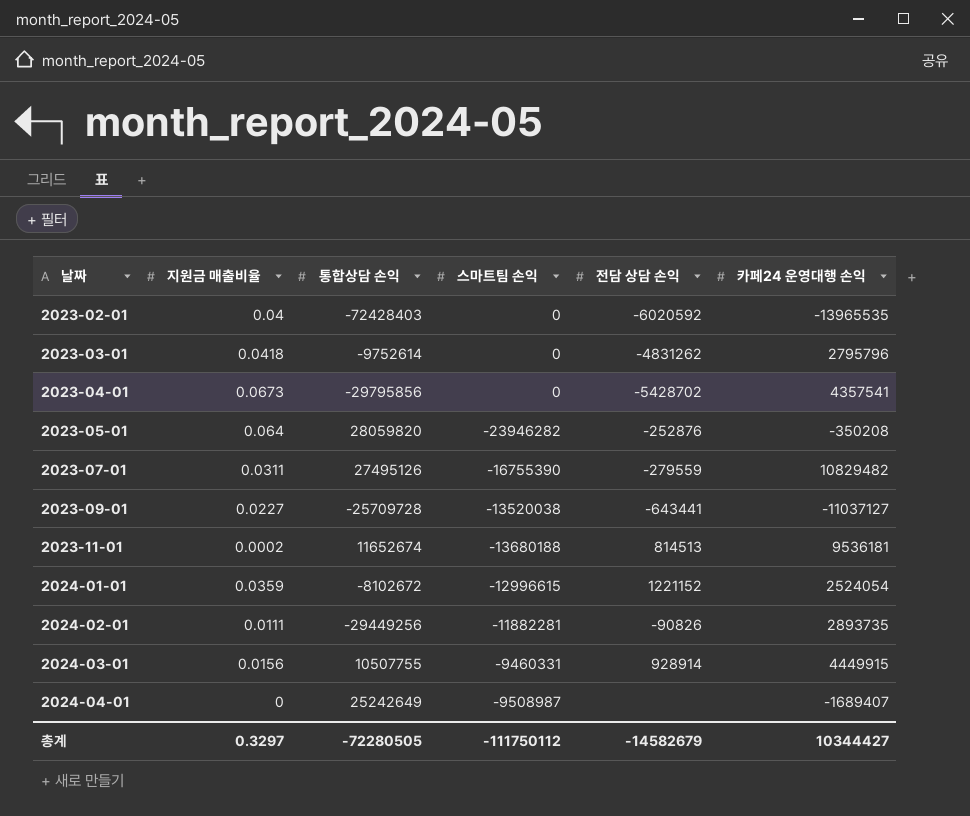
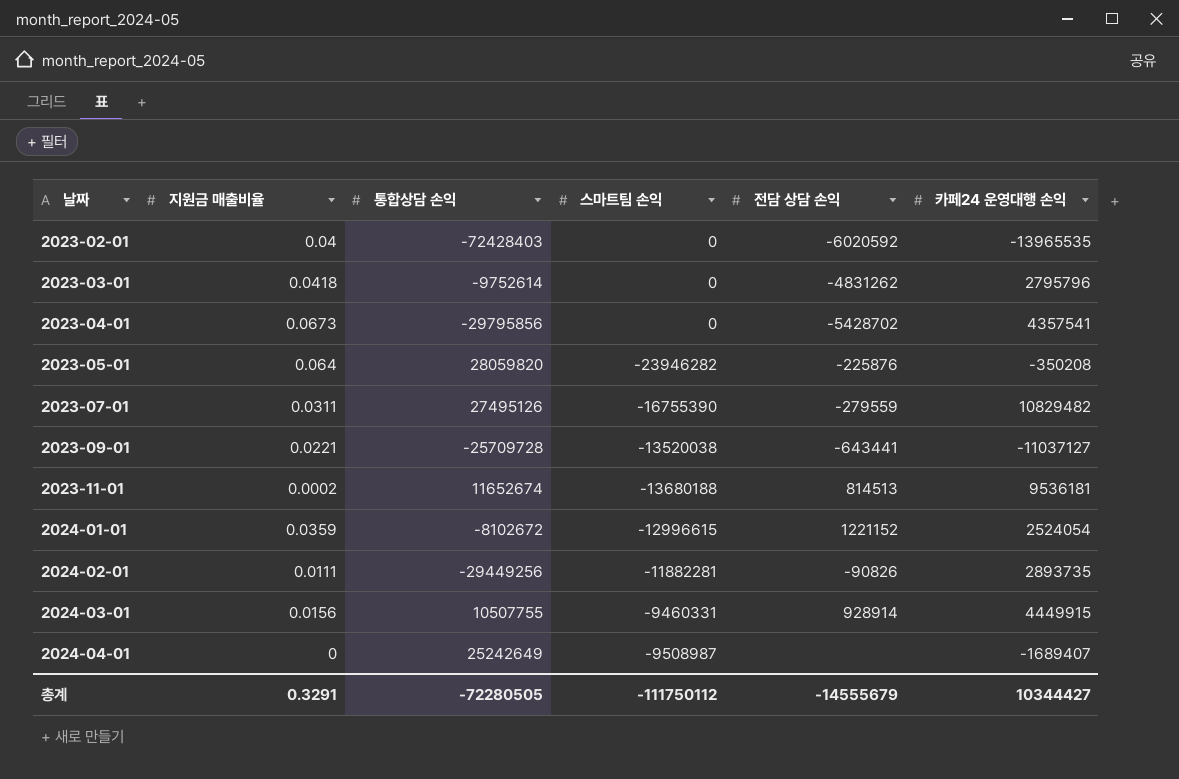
2023-05-01 | 전담 상담 손익: -252876 -> -225876
2023-09-01 | 지원금 매출비율: 0.0227 -> 0.0221
총계 | 지원금 매출비율: 0.3297 -> 0.3291
총계 | 전담 상담 손익: -14582679 -> -14555679

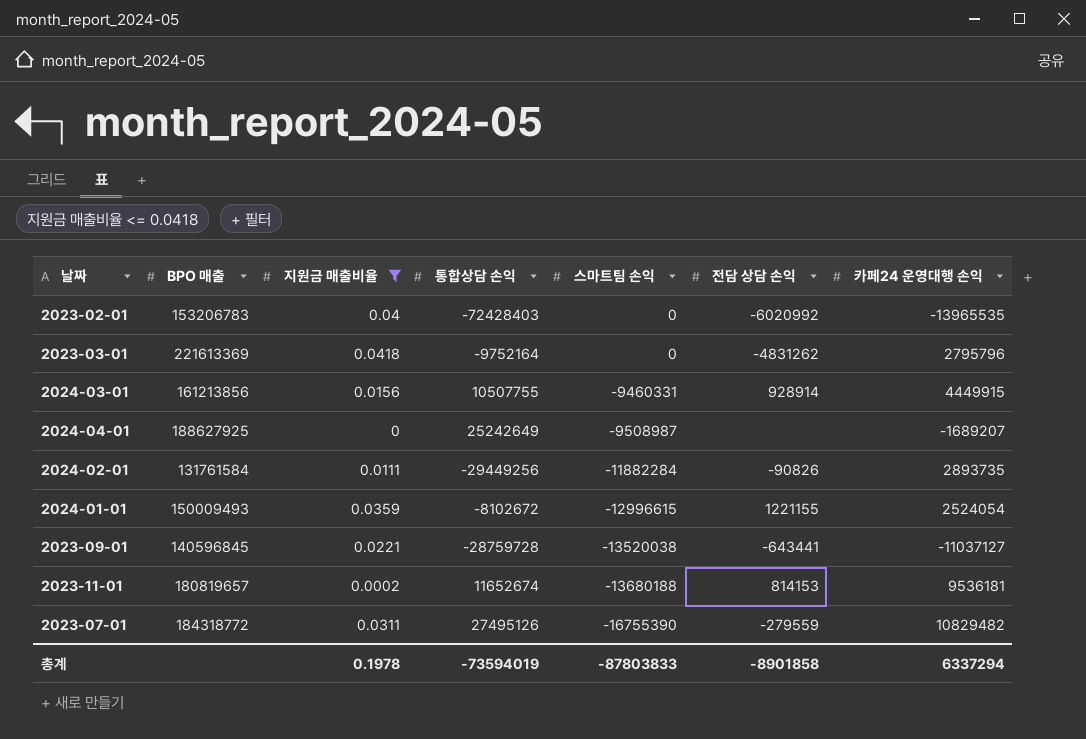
filter: none -> 지원금 매출비율 <= 0.0418
row order: 날짜 ascending -> 스마트팀 손익 descending
column BPO 매출 | position: none -> 2
2023-02-01 | 전담 상담 손익: -6020592 -> -6020992
2023-03-01 | 통합상담 손익: -9752614 -> -9752164
2024-04-01 | 카페24 운영대행 손익: -1689407 -> -1689207
2024-02-01 | 스마트팀 손익: -11882281 -> -11882284
2024-01-01 | 전담 상담 손익: 1221152 -> 1221155
2023-09-01 | 통합상담 손익: -25709728 -> -28759728
2023-11-01 | 전담 상담 손익: 814513 -> 814153
총계 | 지원금 매출비율: 0.3291 -> 0.1978
총계 | 통합상담 손익: -72280505 -> -73594019
총계 | 스마트팀 손익: -111750112 -> -87803833
총계 | 전담 상담 손익: -14555679 -> -8901858
총계 | 카페24 운영대행 손익: 10344427 -> 6337294

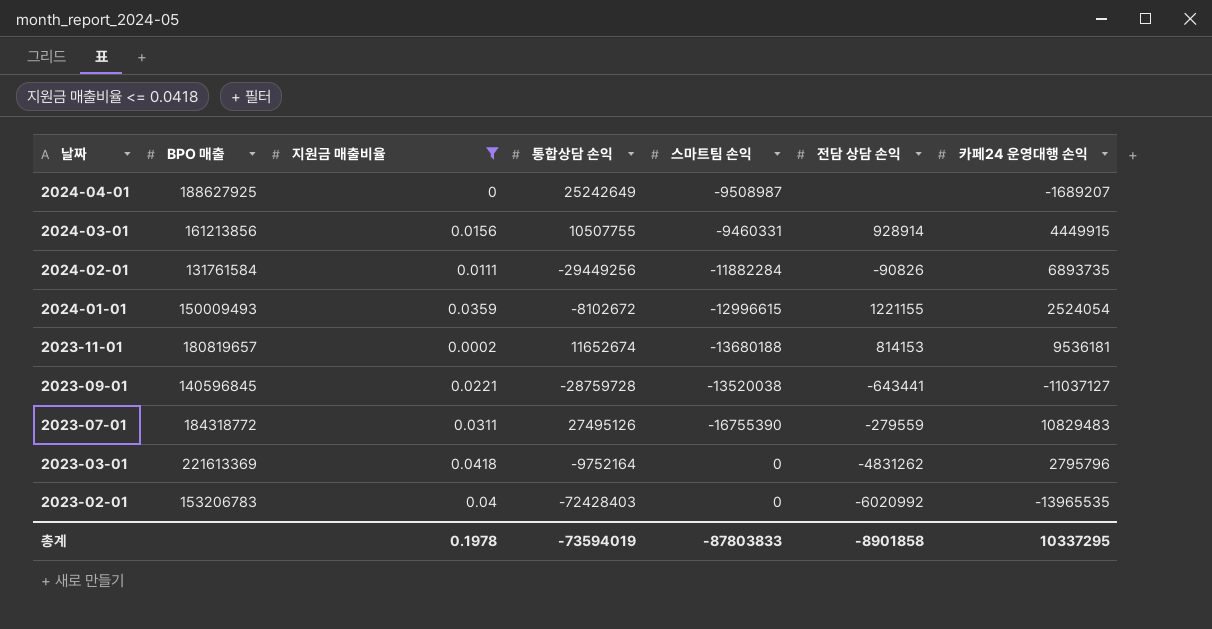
row order: 스마트팀 손익 descending -> 날짜 descending
2024-02-01 | 카페24 운영대행 손익: 2893735 -> 6893735
2023-07-01 | 카페24 운영대행 손익: 10829482 -> 10829483
총계 | 카페24 운영대행 손익: 6337294 -> 10337295

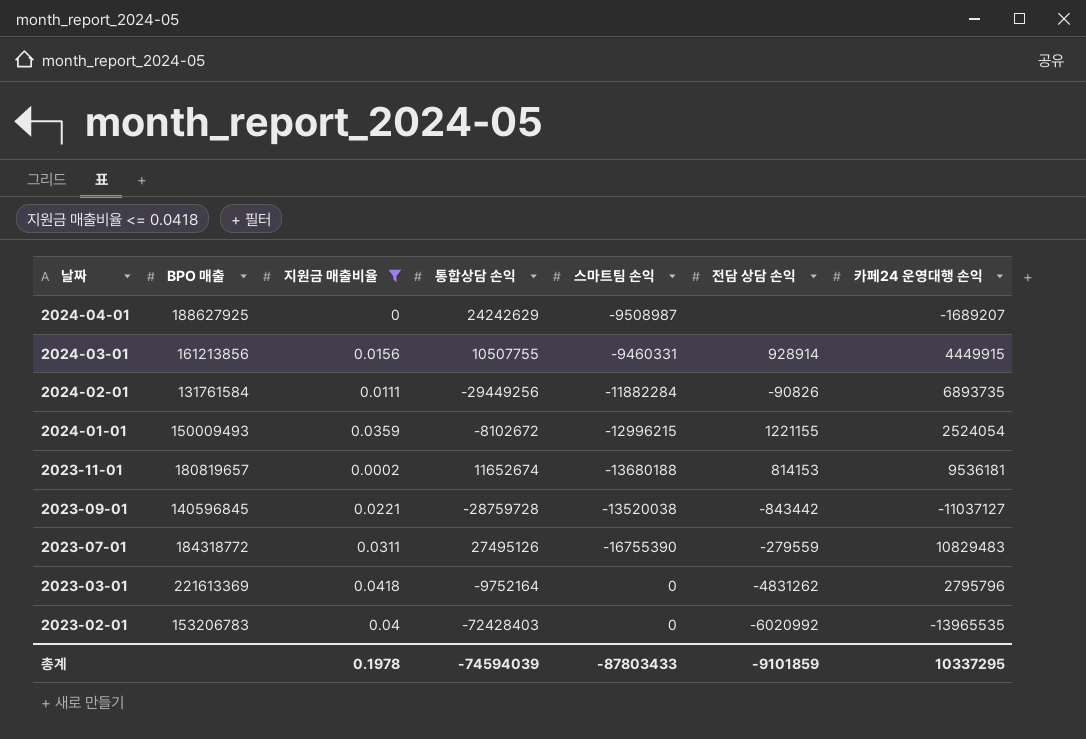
2024-04-01 | 통합상담 손익: 25242649 -> 24242629
2024-01-01 | 스마트팀 손익: -12996615 -> -12996215
2023-09-01 | 전담 상담 손익: -643441 -> -843442
총계 | 통합상담 손익: -73594019 -> -74594039
총계 | 스마트팀 손익: -87803833 -> -87803433
총계 | 전담 상담 손익: -8901858 -> -9101859

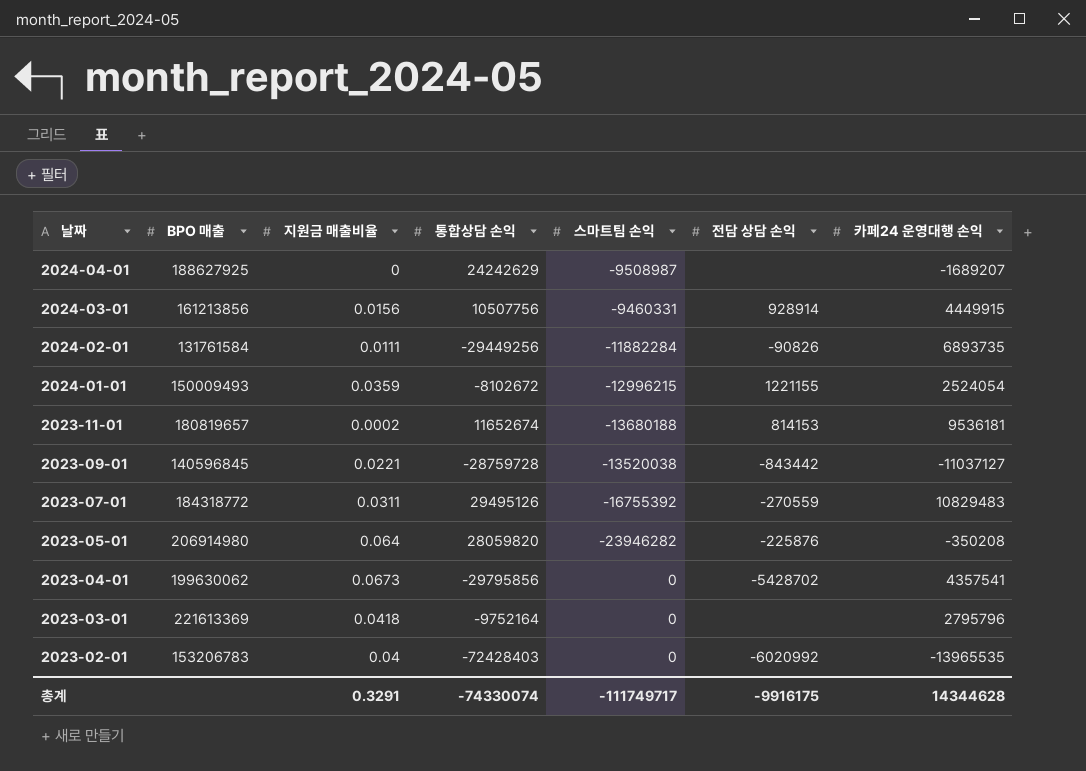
filter: 지원금 매출비율 <= 0.0418 -> none
2024-03-01 | 통합상담 손익: 10507755 -> 10507756
2023-07-01 | 통합상담 손익: 27495126 -> 29495126
2023-07-01 | 스마트팀 손익: -16755390 -> -16755392
2023-07-01 | 전담 상담 손익: -279559 -> -270559
2023-03-01 | 전담 상담 손익: -4831262 -> none
총계 | 지원금 매출비율: 0.1978 -> 0.3291
총계 | 통합상담 손익: -74594039 -> -74330074
총계 | 스마트팀 손익: -87803433 -> -111749717
총계 | 전담 상담 손익: -9101859 -> -9916175
총계 | 카페24 운영대행 손익: 10337295 -> 14344628

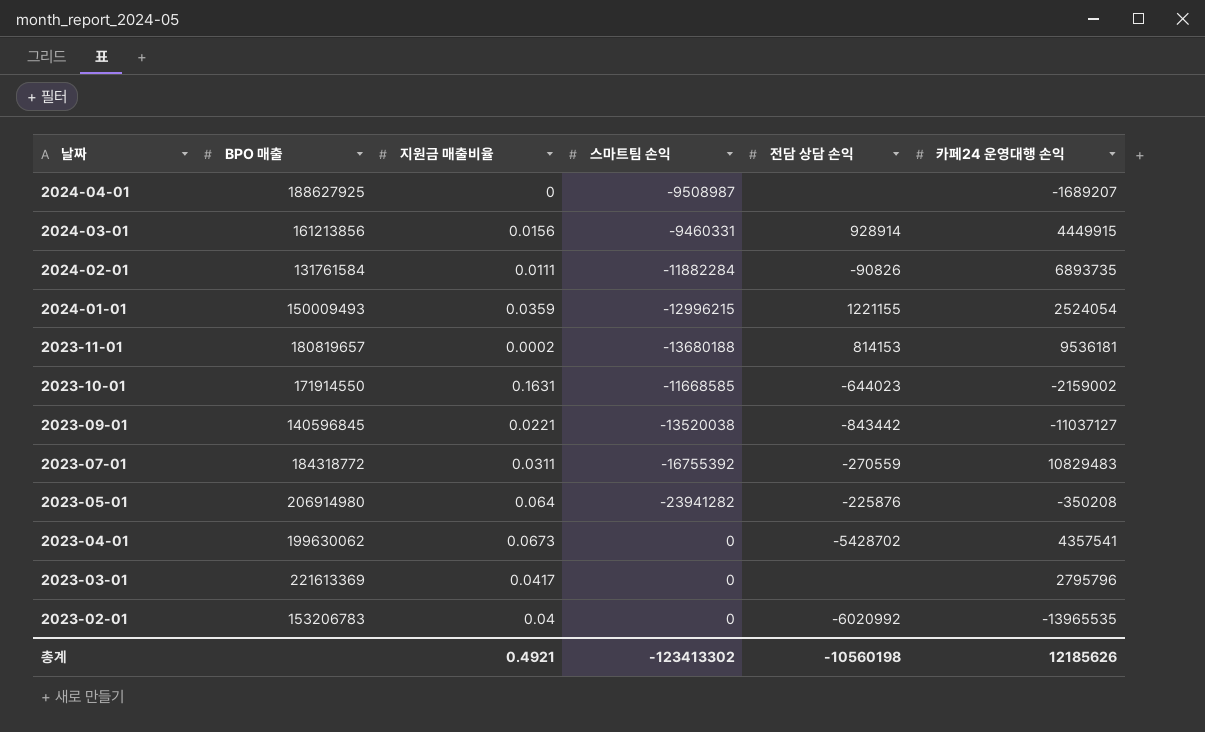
column 통합상담 손익 | position: 4 -> none
row 2023-10-01: none -> 171914550 | 0.1631 | -11668585 | -644023 | -2159002
2023-05-01 | 스마트팀 손익: -23946282 -> -23941282
2023-03-01 | 지원금 매출비율: 0.0418 -> 0.0417
총계 | 지원금 매출비율: 0.3291 -> 0.4921
총계 | 스마트팀 손익: -111749717 -> -123413302
총계 | 전담 상담 손익: -9916175 -> -10560198
총계 | 카페24 운영대행 손익: 14344628 -> 12185626

